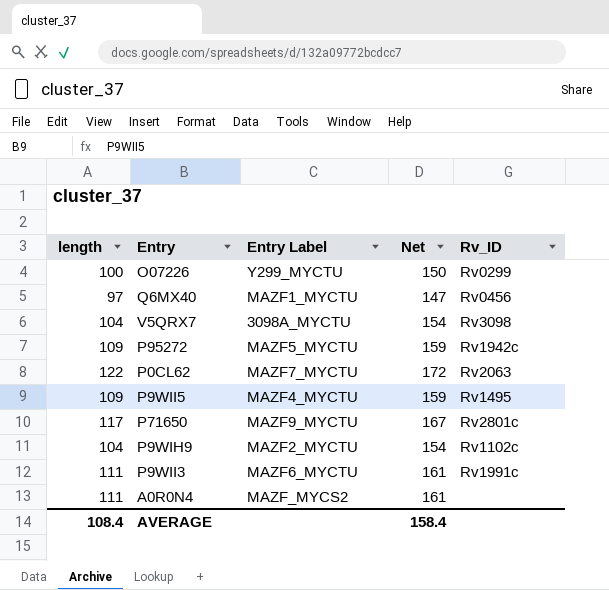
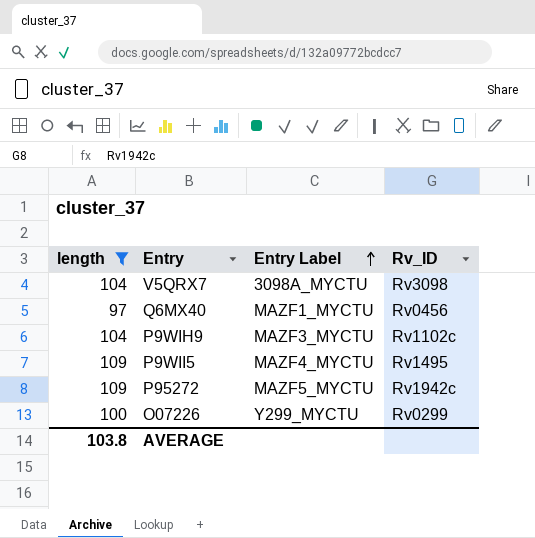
filter: none -> length <= 109
row order: none -> Entry Label ascending
column Net | formula: [length] + 50 -> none
P9WIH9 | Entry Label: MAZF2_MYCTU -> MAZF3_MYCTU
AVERAGE | length: 108.4 -> 103.8

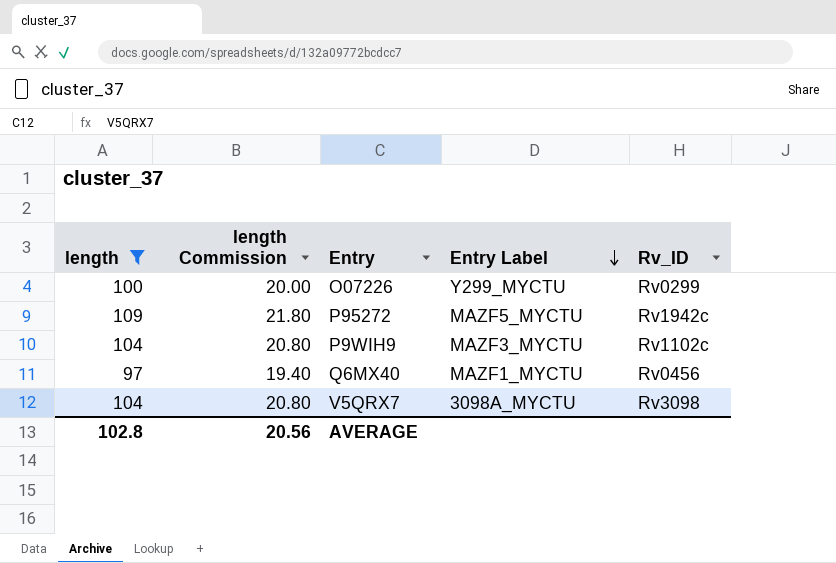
row order: Entry Label ascending -> Entry Label descending
column length Commission | formula: none -> [length] * 0.2
row P9WII5: 109 | MAZF4_MYCTU | Rv1495 -> none
AVERAGE | length: 103.8 -> 102.8

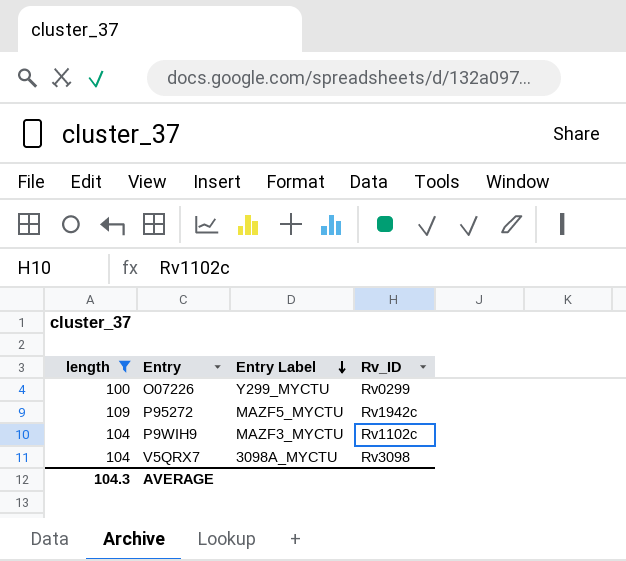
column length Commission | formula: [length] * 0.2 -> none
row Q6MX40: 97 | 19.40 | MAZF1_MYCTU | Rv0456 -> none
AVERAGE | length: 102.8 -> 104.3

